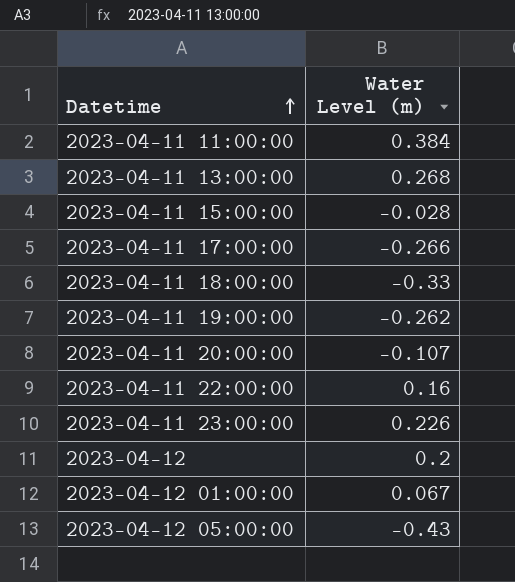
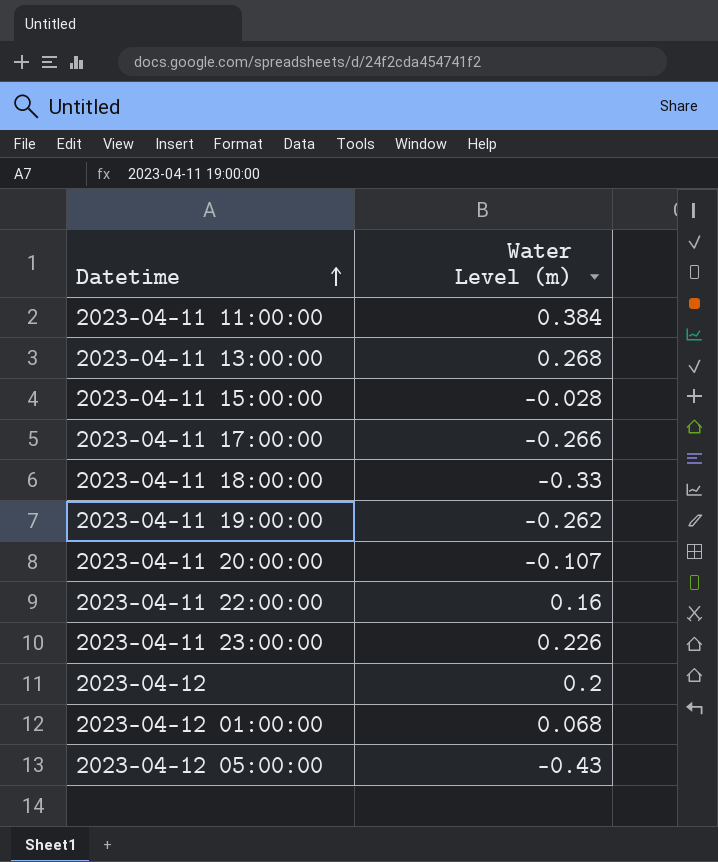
2023-04-12 01:00:00 | Water Level (m): 0.067 -> 0.068

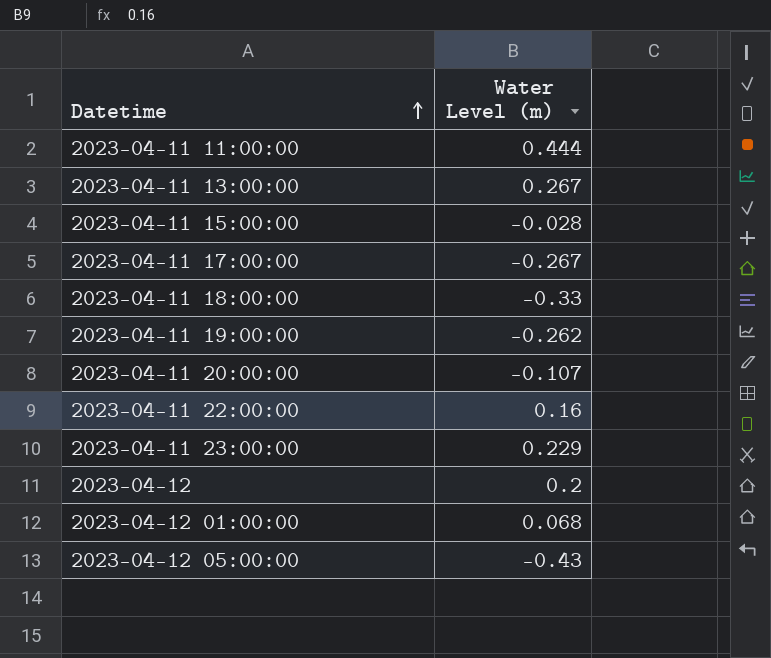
2023-04-11 11:00:00 | Water Level (m): 0.384 -> 0.444
2023-04-11 13:00:00 | Water Level (m): 0.268 -> 0.267
2023-04-11 17:00:00 | Water Level (m): -0.266 -> -0.267
2023-04-11 23:00:00 | Water Level (m): 0.226 -> 0.229

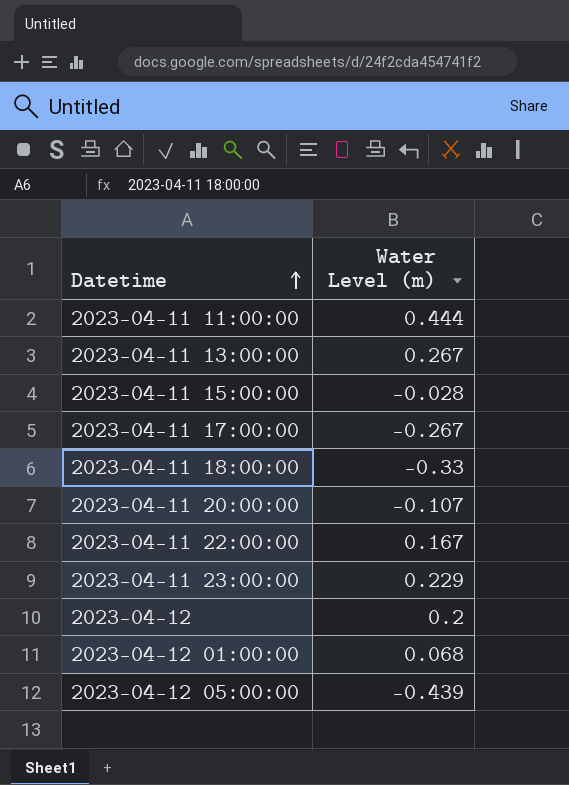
row 2023-04-11 19:00:00: -0.262 -> none
2023-04-11 22:00:00 | Water Level (m): 0.16 -> 0.167
2023-04-12 05:00:00 | Water Level (m): -0.43 -> -0.439

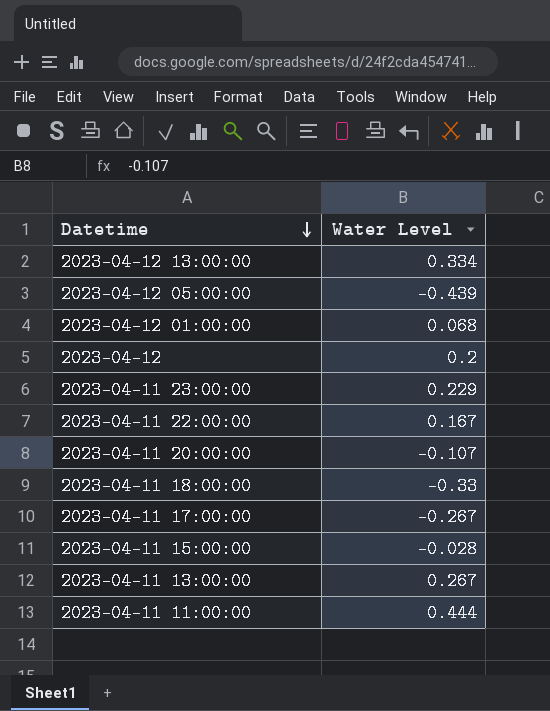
row order: Datetime ascending -> Datetime descending
column name: Water Level (m) -> Water Level
row 2023-04-12 13:00:00: none -> 0.334

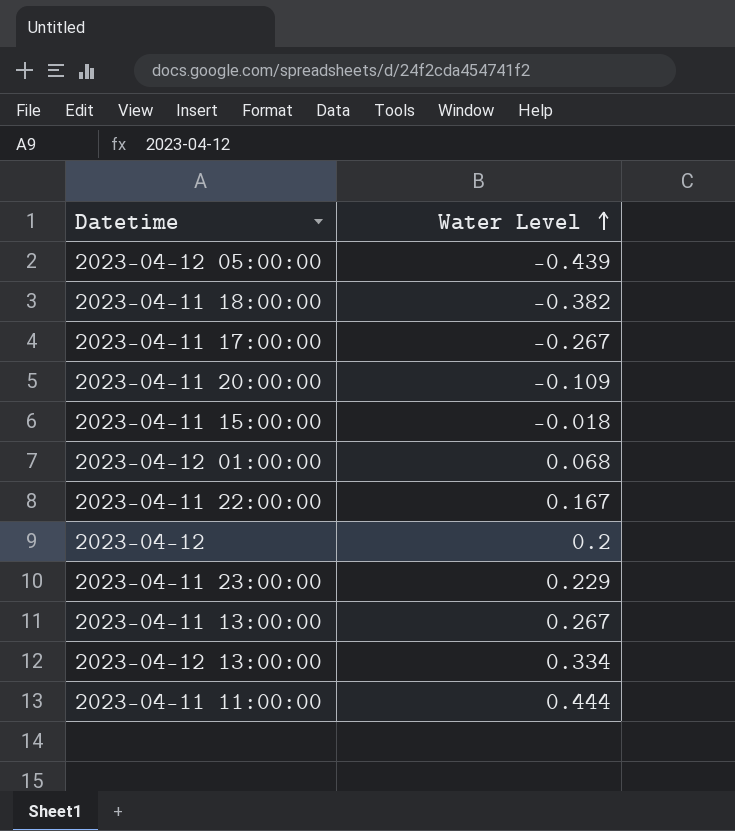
row order: Datetime descending -> Water Level ascending
2023-04-11 18:00:00 | Water Level: -0.33 -> -0.382
2023-04-11 20:00:00 | Water Level: -0.107 -> -0.109
2023-04-11 15:00:00 | Water Level: -0.028 -> -0.018

